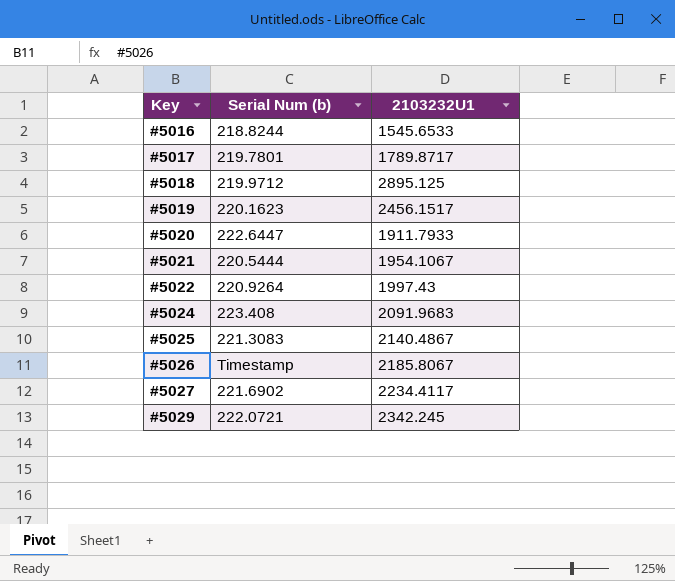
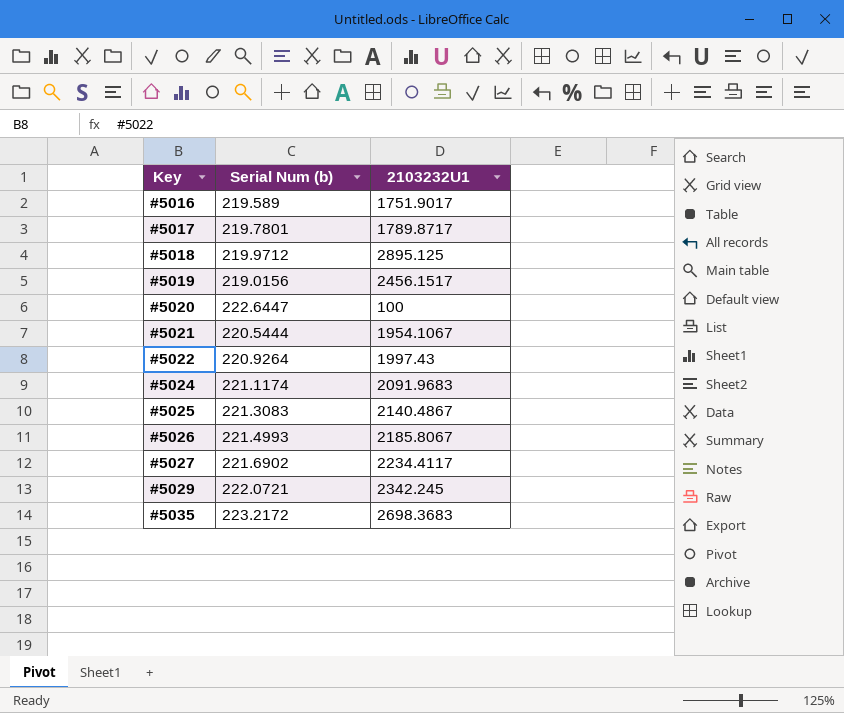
#5016 | Serial Num (b): 218.8244 -> 219.589
#5016 | 2103232U1: 1545.6533 -> 1751.9017
#5019 | Serial Num (b): 220.1623 -> 219.0156
#5020 | 2103232U1: 1911.7933 -> 100
#5024 | Serial Num (b): 223.408 -> 221.1174
#5026 | Serial Num (b): Timestamp -> 221.4993
row #5035: none -> 223.2172 | 2698.3683

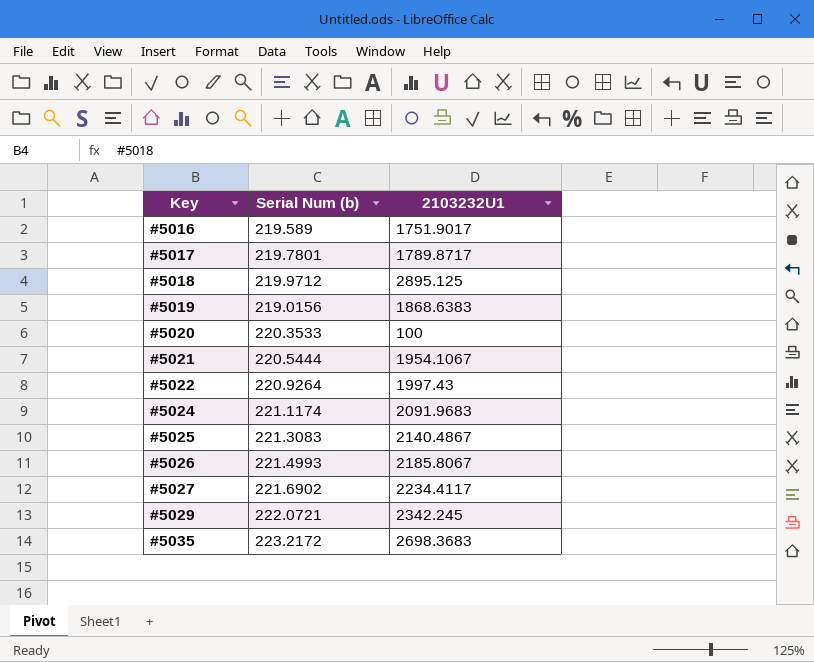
#5019 | 2103232U1: 2456.1517 -> 1868.6383
#5020 | Serial Num (b): 222.6447 -> 220.3533

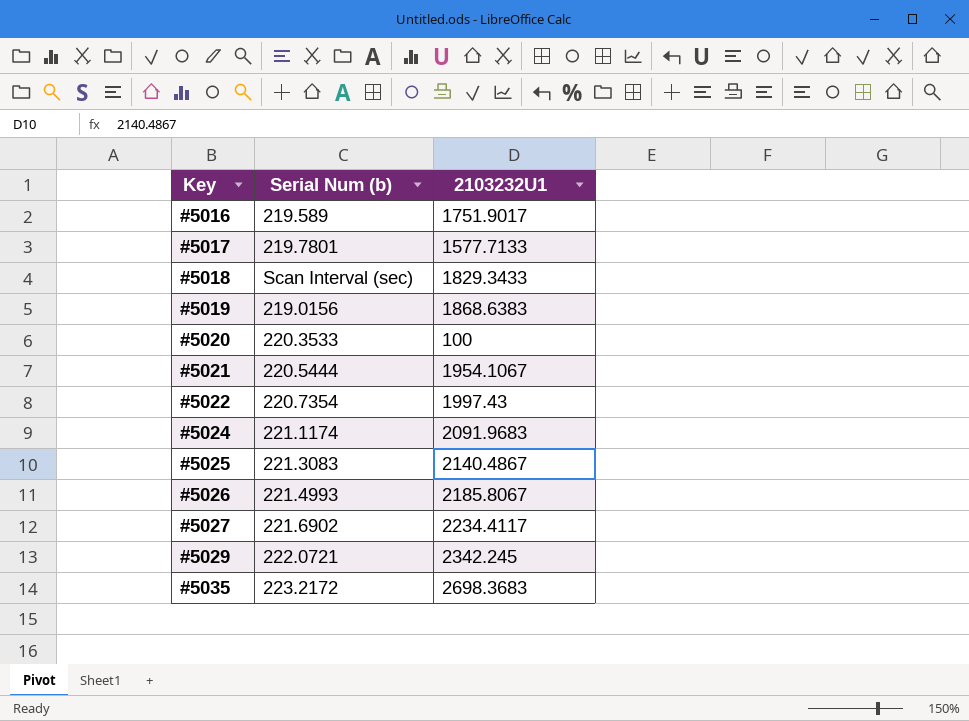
#5017 | 2103232U1: 1789.8717 -> 1577.7133
#5018 | Serial Num (b): 219.9712 -> Scan Interval (sec)
#5018 | 2103232U1: 2895.125 -> 1829.3433
#5022 | Serial Num (b): 220.9264 -> 220.7354

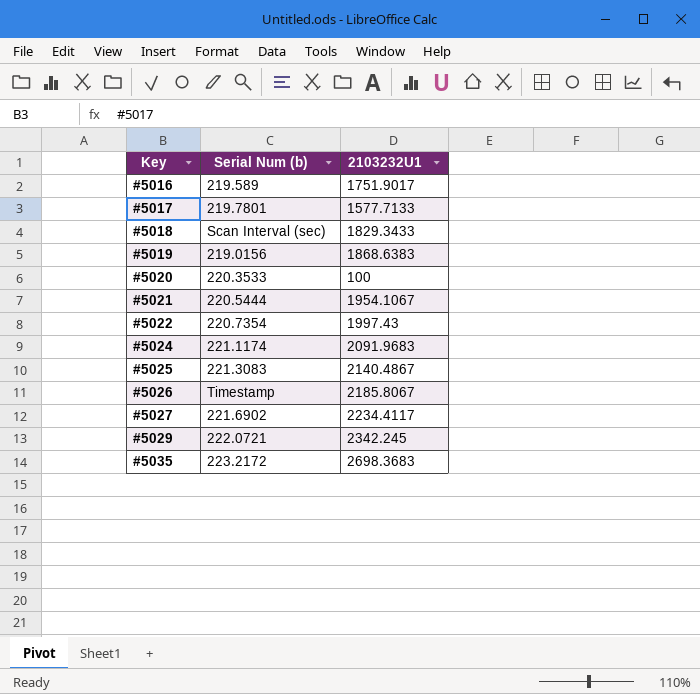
#5026 | Serial Num (b): 221.4993 -> Timestamp

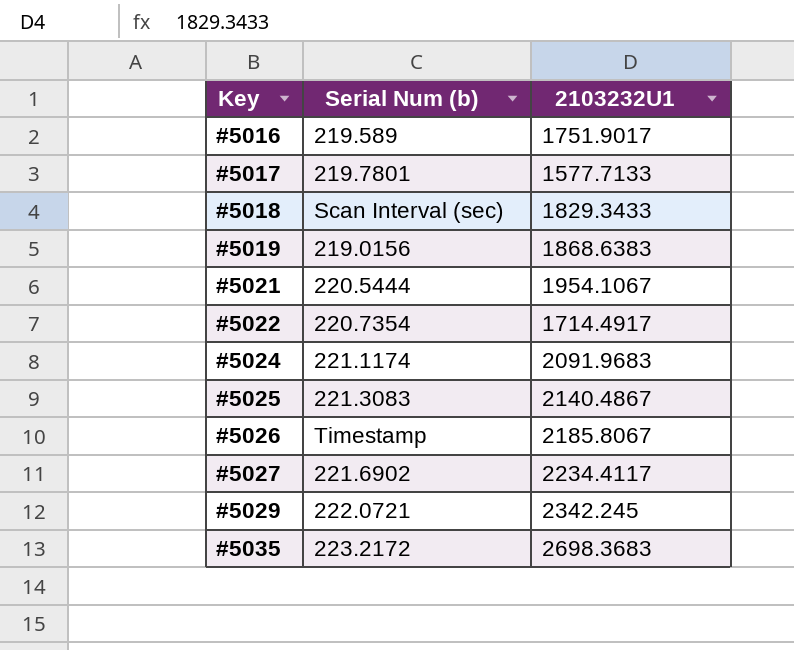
row #5020: 220.3533 | 100 -> none
#5022 | 2103232U1: 1997.43 -> 1714.4917

